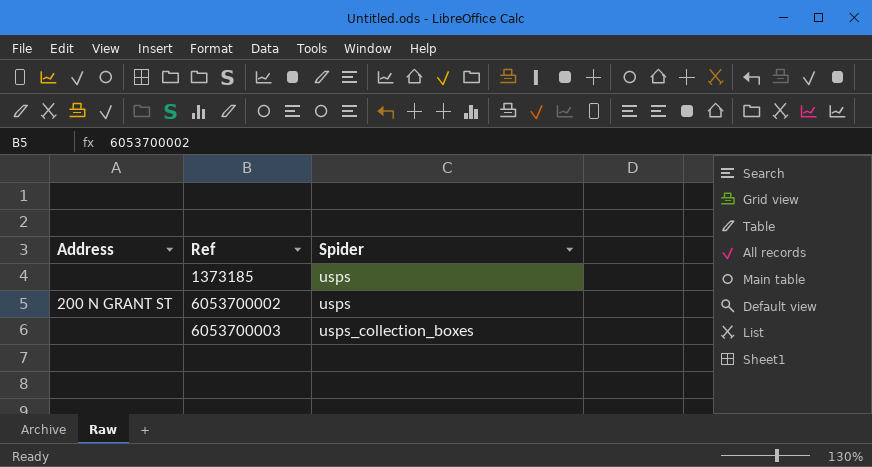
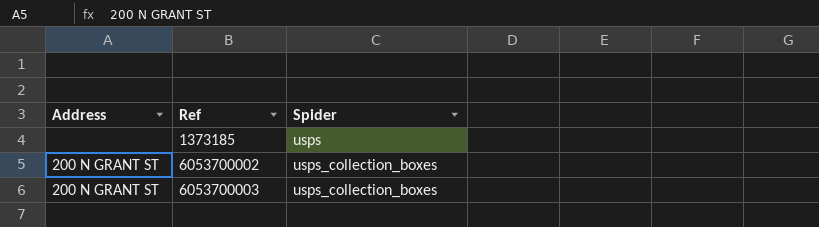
6053700002 | Spider: usps -> usps_collection_boxes
6053700003 | Address: none -> 200 N GRANT ST

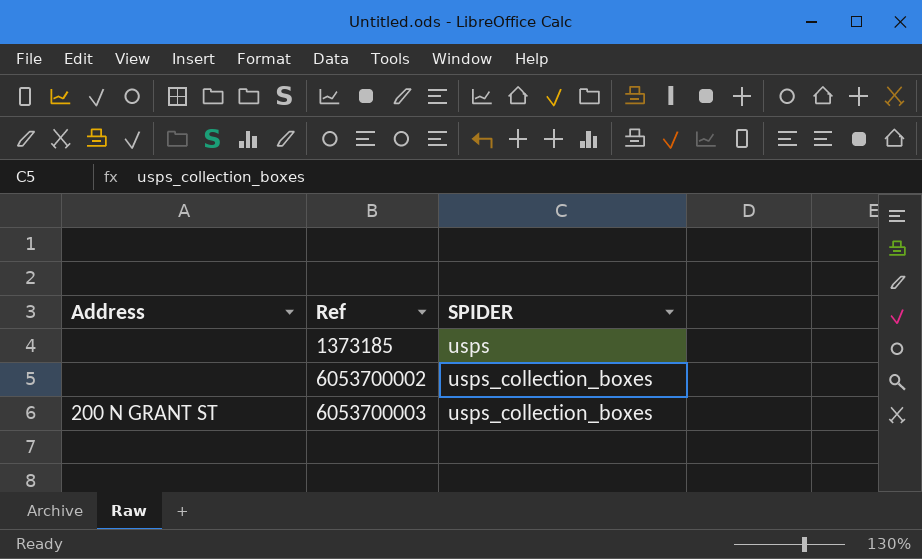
column name: Spider -> SPIDER
6053700002 | Address: 200 N GRANT ST -> none

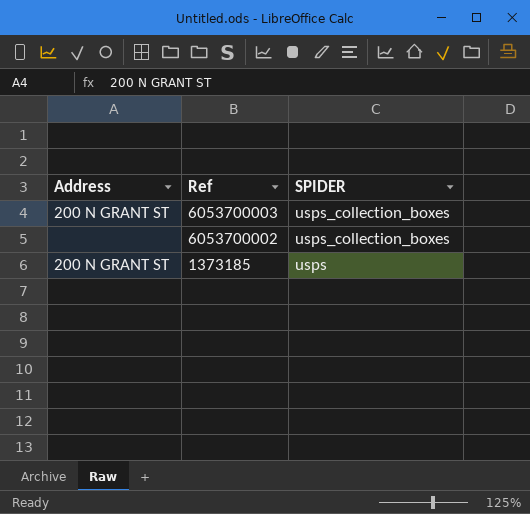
row order: Ref ascending -> Ref descending
1373185 | Address: none -> 200 N GRANT ST

